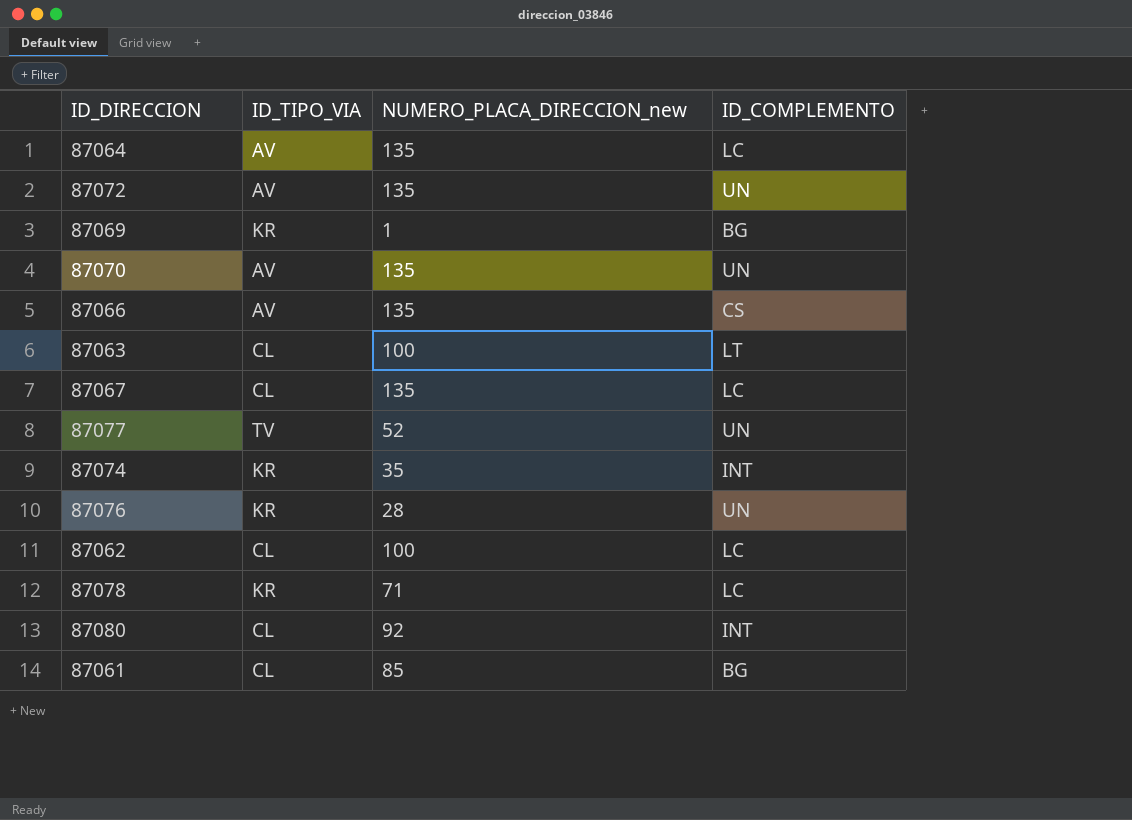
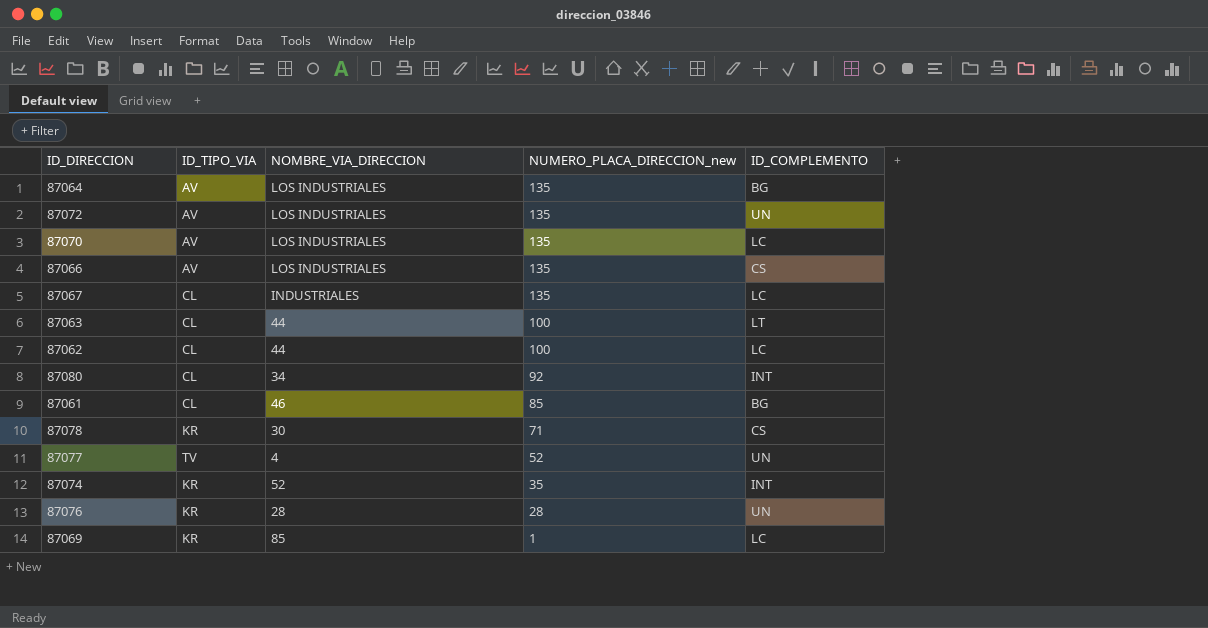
row order: none -> NUMERO_PLACA_DIRECCION_new descending
column NOMBRE_VIA_DIRECCION | position: none -> 3
87064 | ID_COMPLEMENTO: LC -> BG
87070 | ID_COMPLEMENTO: UN -> LC
87078 | ID_COMPLEMENTO: LC -> CS
87069 | ID_COMPLEMENTO: BG -> LC

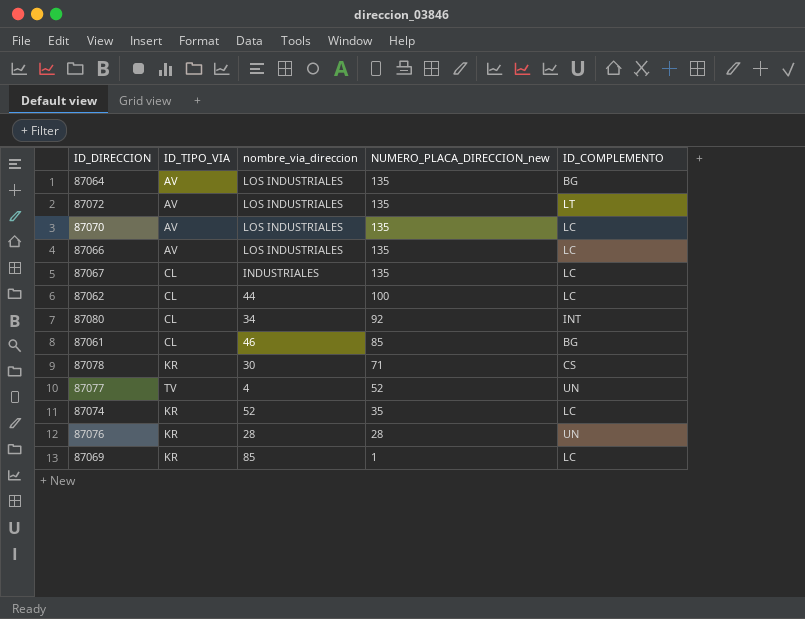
column name: NOMBRE_VIA_DIRECCION -> nombre_via_direccion
row 87063: CL | 44 | 100 | LT -> none
87072 | ID_COMPLEMENTO: UN -> LT
87066 | ID_COMPLEMENTO: CS -> LC
87074 | ID_COMPLEMENTO: INT -> LC

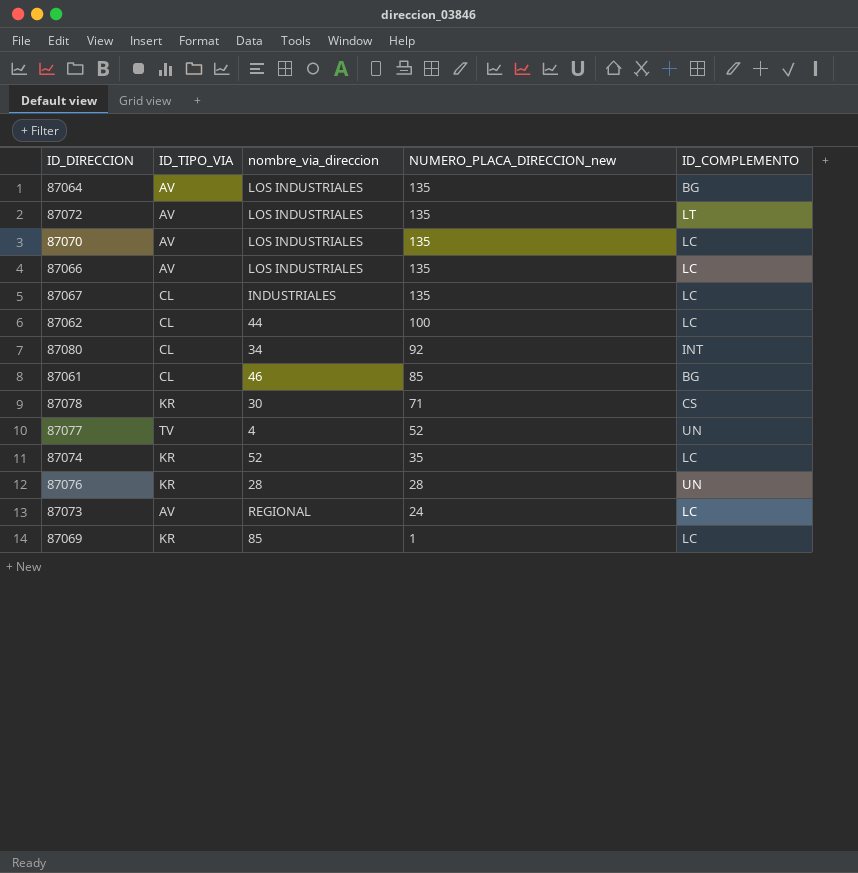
row 87073: none -> AV | REGIONAL | 24 | LC

